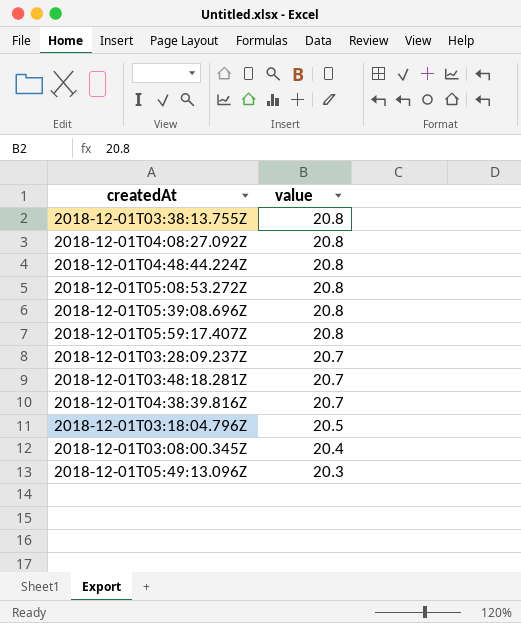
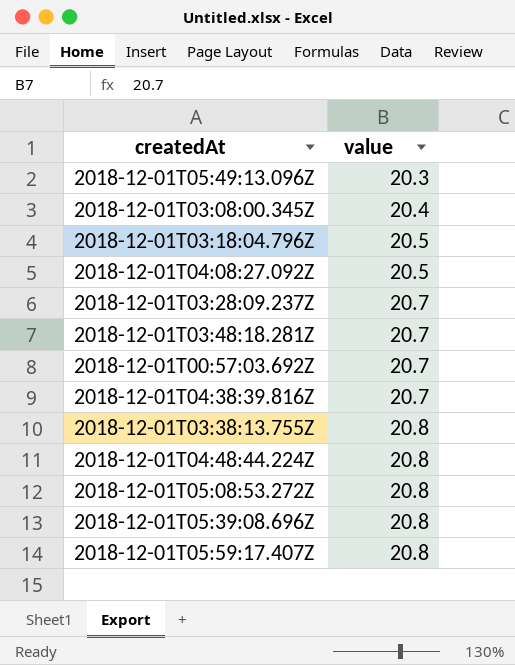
row order: value descending -> value ascending
2018-12-01T04:08:27.092Z | value: 20.8 -> 20.5
row 2018-12-01T00:57:03.692Z: none -> 20.7

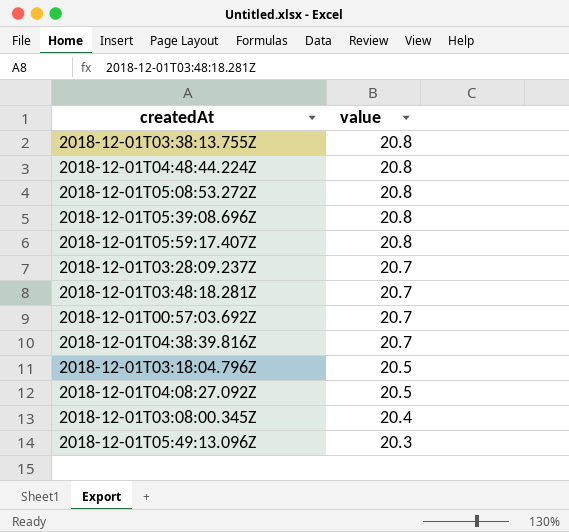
row order: value ascending -> value descending

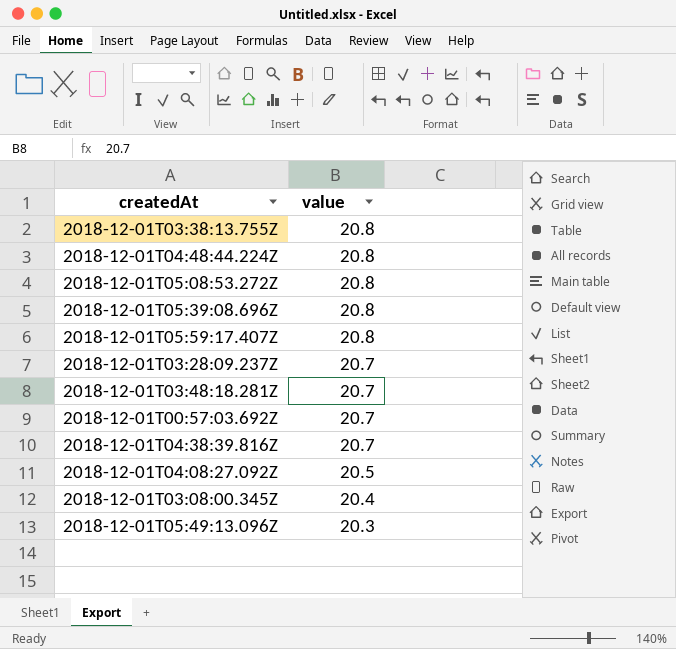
row 2018-12-01T03:18:04.796Z: 20.5 -> none

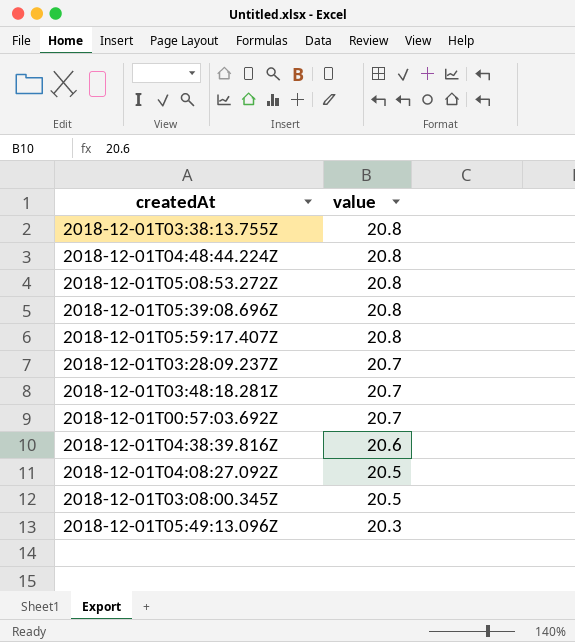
2018-12-01T04:38:39.816Z | value: 20.7 -> 20.6
2018-12-01T03:08:00.345Z | value: 20.4 -> 20.5

